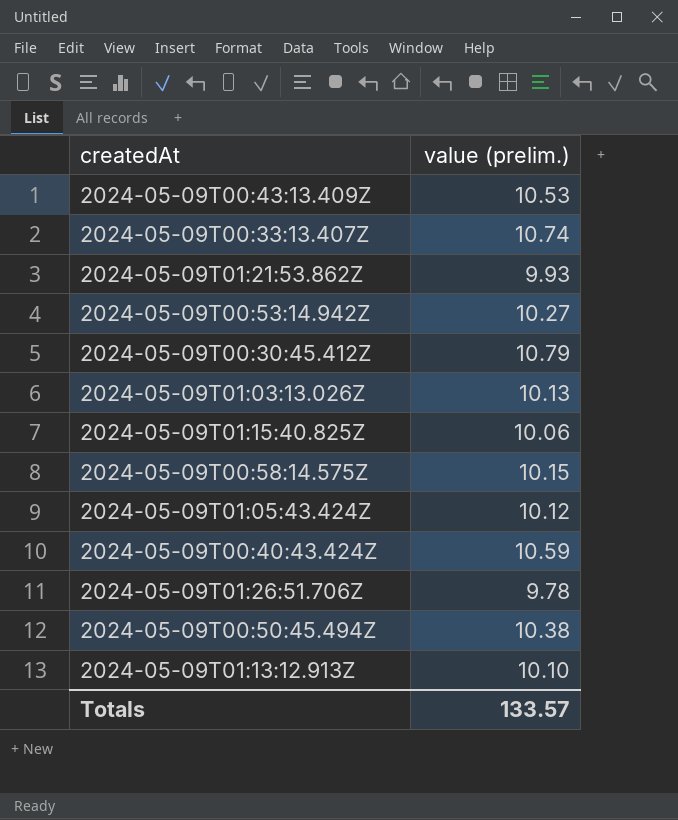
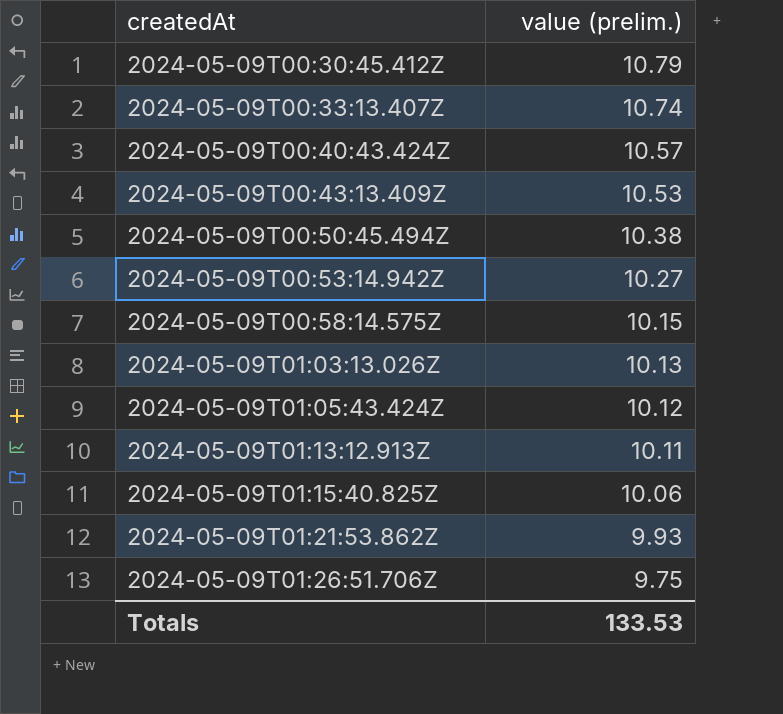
row order: none -> createdAt ascending
2024-05-09T00:40:43.424Z | value (prelim.): 10.59 -> 10.57
2024-05-09T01:13:12.913Z | value (prelim.): 10.10 -> 10.11
2024-05-09T01:26:51.706Z | value (prelim.): 9.78 -> 9.75
Totals | value (prelim.): 133.57 -> 133.53

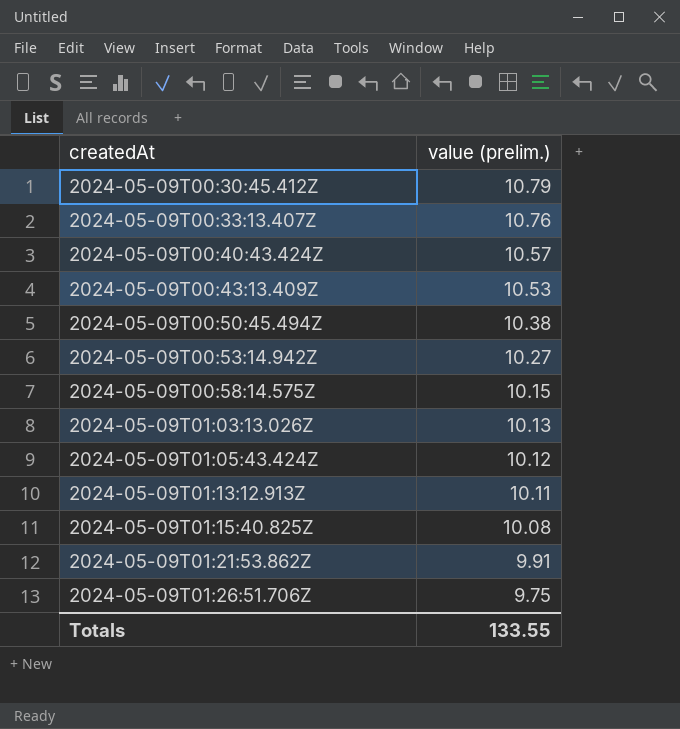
2024-05-09T00:33:13.407Z | value (prelim.): 10.74 -> 10.76
2024-05-09T01:15:40.825Z | value (prelim.): 10.06 -> 10.08
2024-05-09T01:21:53.862Z | value (prelim.): 9.93 -> 9.91
Totals | value (prelim.): 133.53 -> 133.55

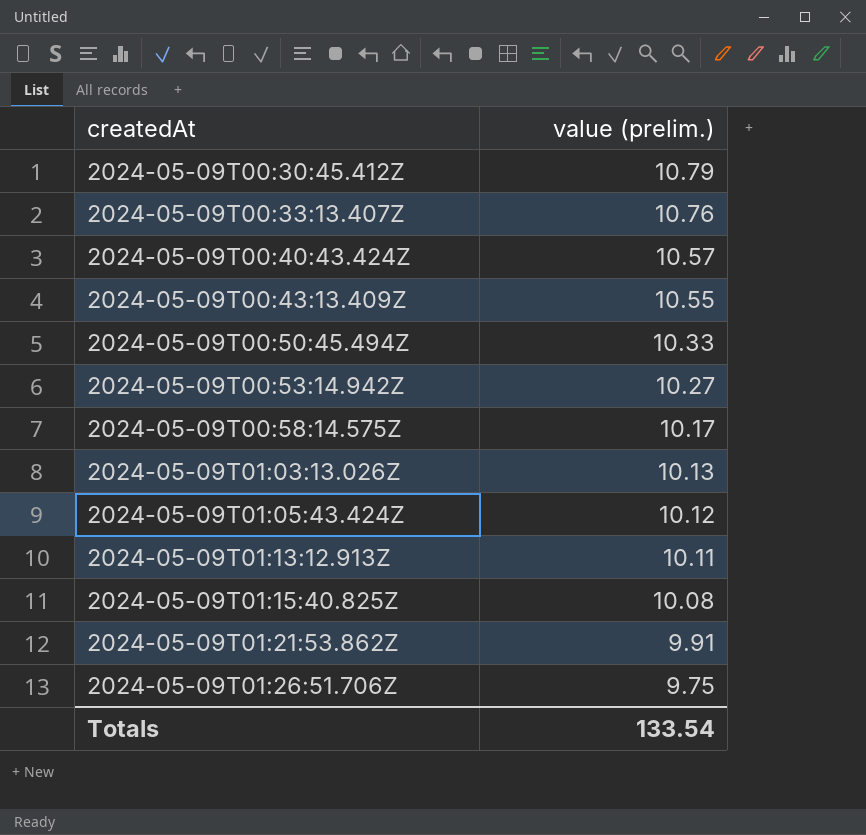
2024-05-09T00:43:13.409Z | value (prelim.): 10.53 -> 10.55
2024-05-09T00:50:45.494Z | value (prelim.): 10.38 -> 10.33
2024-05-09T00:58:14.575Z | value (prelim.): 10.15 -> 10.17
Totals | value (prelim.): 133.55 -> 133.54

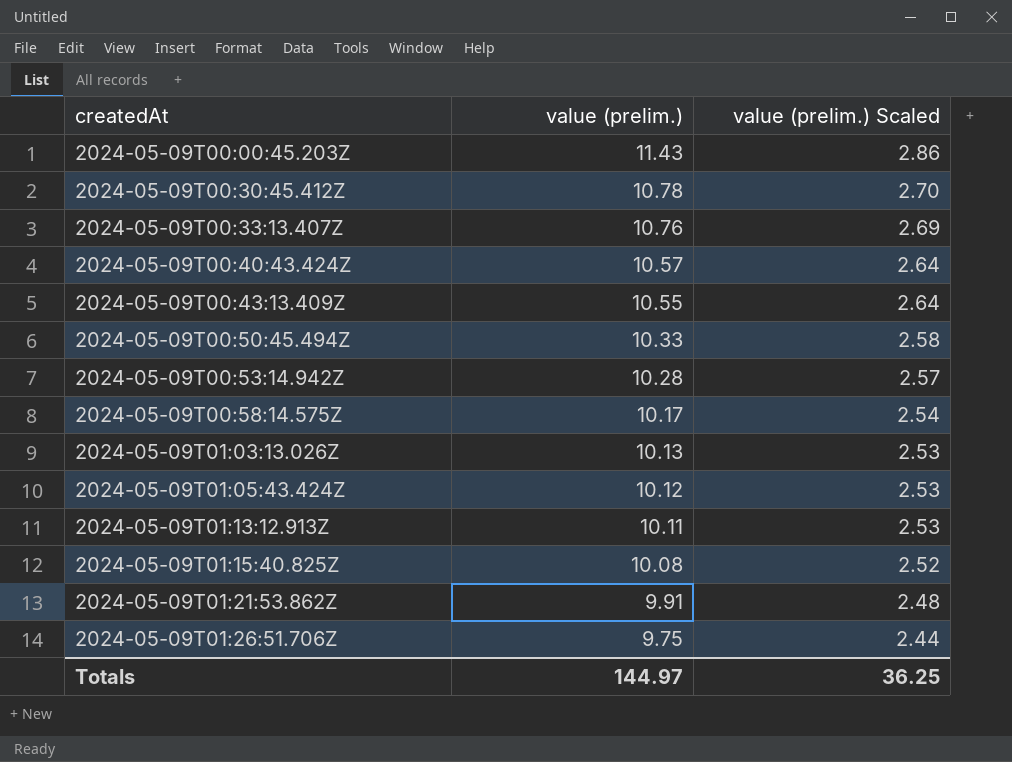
column value (prelim.) Scaled | formula: none -> [value (prelim.)] * 0.25
row 2024-05-09T00:00:45.203Z: none -> 11.43 | 2.86
2024-05-09T00:30:45.412Z | value (prelim.): 10.79 -> 10.78
2024-05-09T00:53:14.942Z | value (prelim.): 10.27 -> 10.28
Totals | value (prelim.): 133.54 -> 144.97

